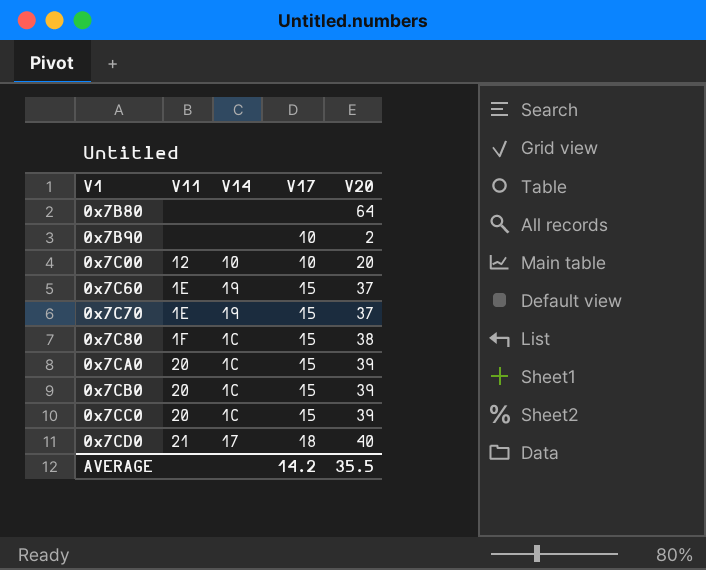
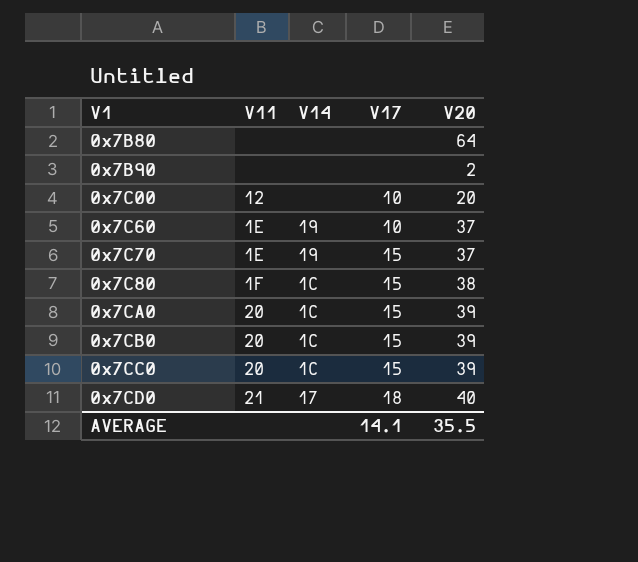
0x7B90 | V17: 10 -> none
0x7C00 | V14: 10 -> none
0x7C60 | V17: 15 -> 10
AVERAGE | V17: 14.2 -> 14.1

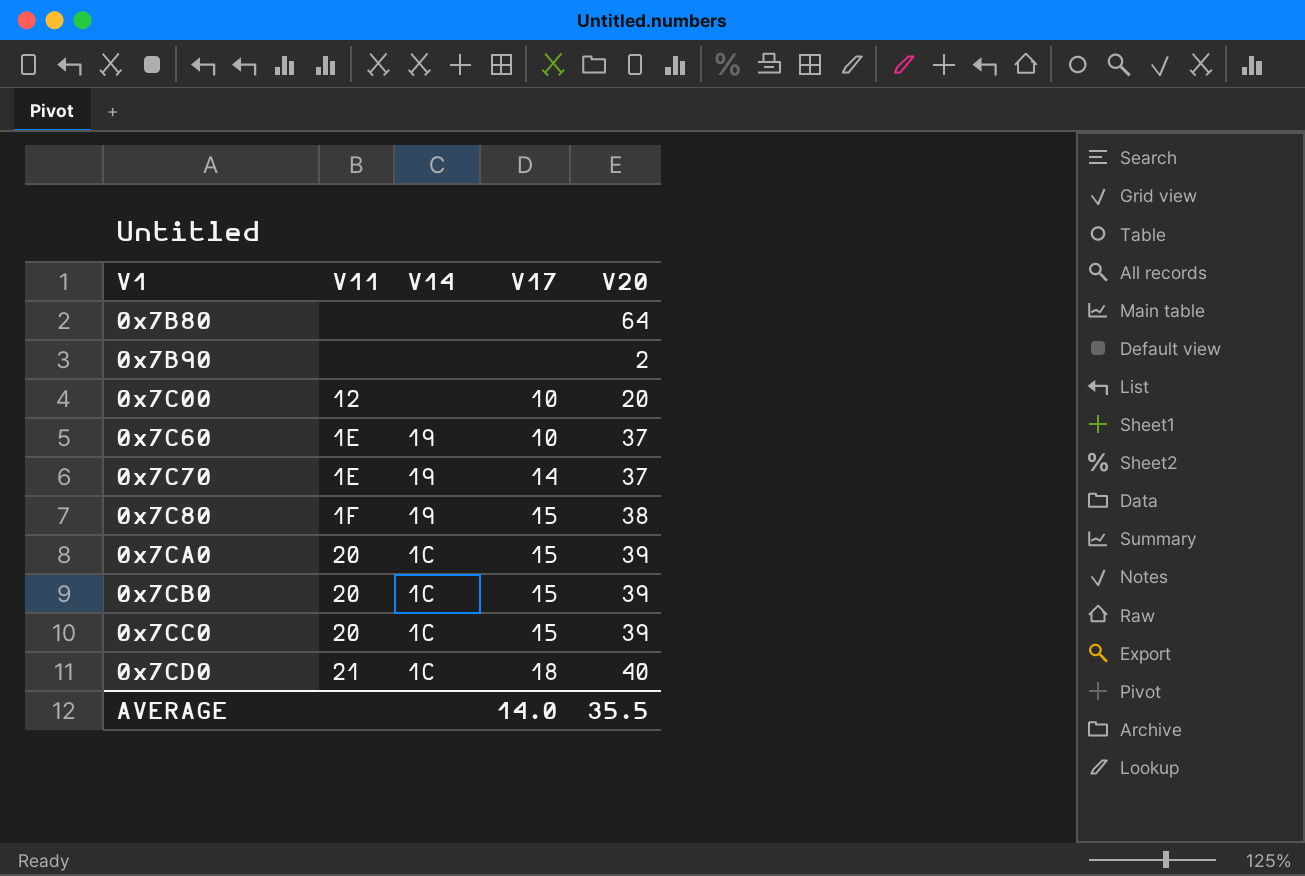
0x7C70 | V17: 15 -> 14
0x7C80 | V14: 1C -> 19
0x7CD0 | V14: 17 -> 1C
AVERAGE | V17: 14.1 -> 14.0

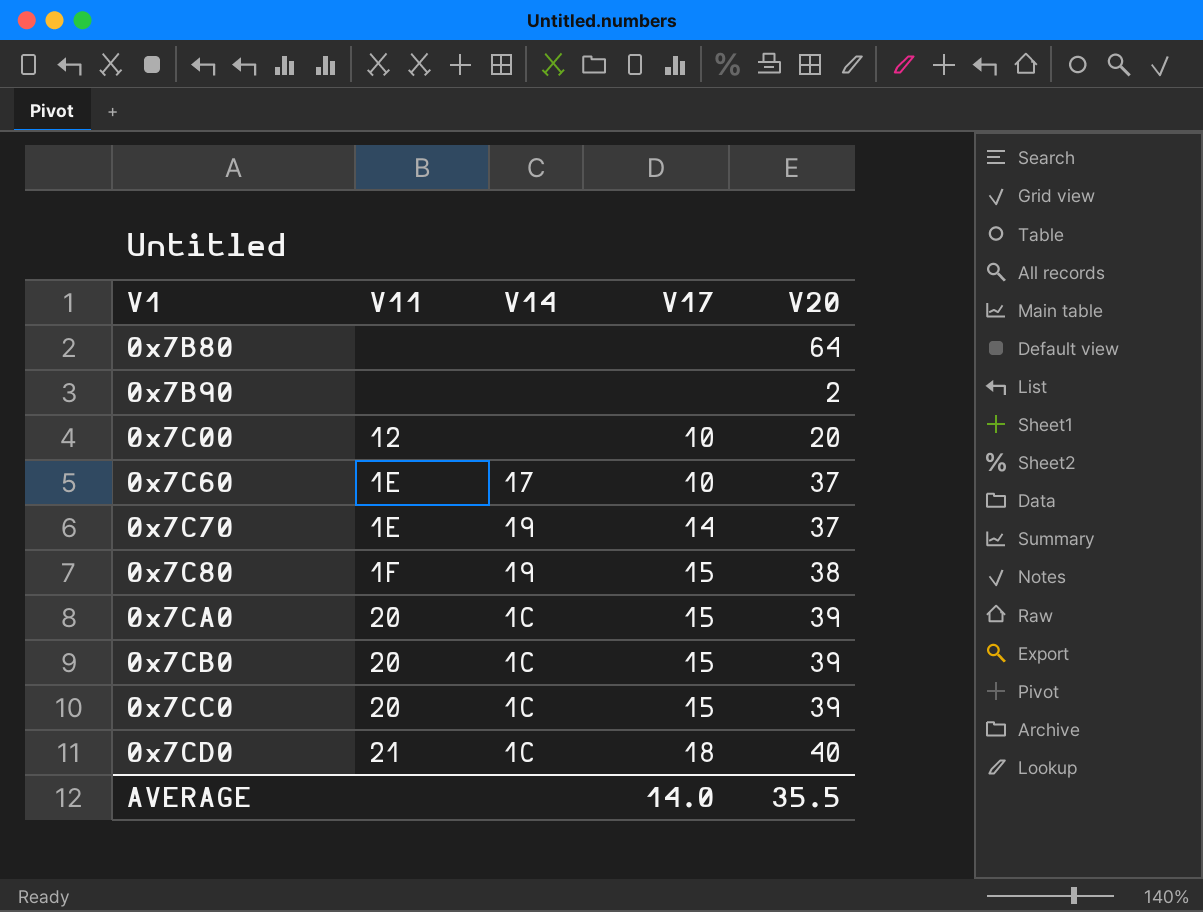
0x7C60 | V14: 19 -> 17

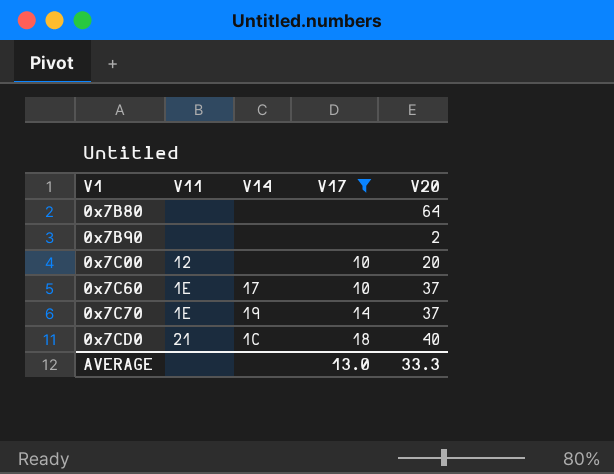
filter: none -> V17 != 15
AVERAGE | V17: 14.0 -> 13.0
AVERAGE | V20: 35.5 -> 33.3

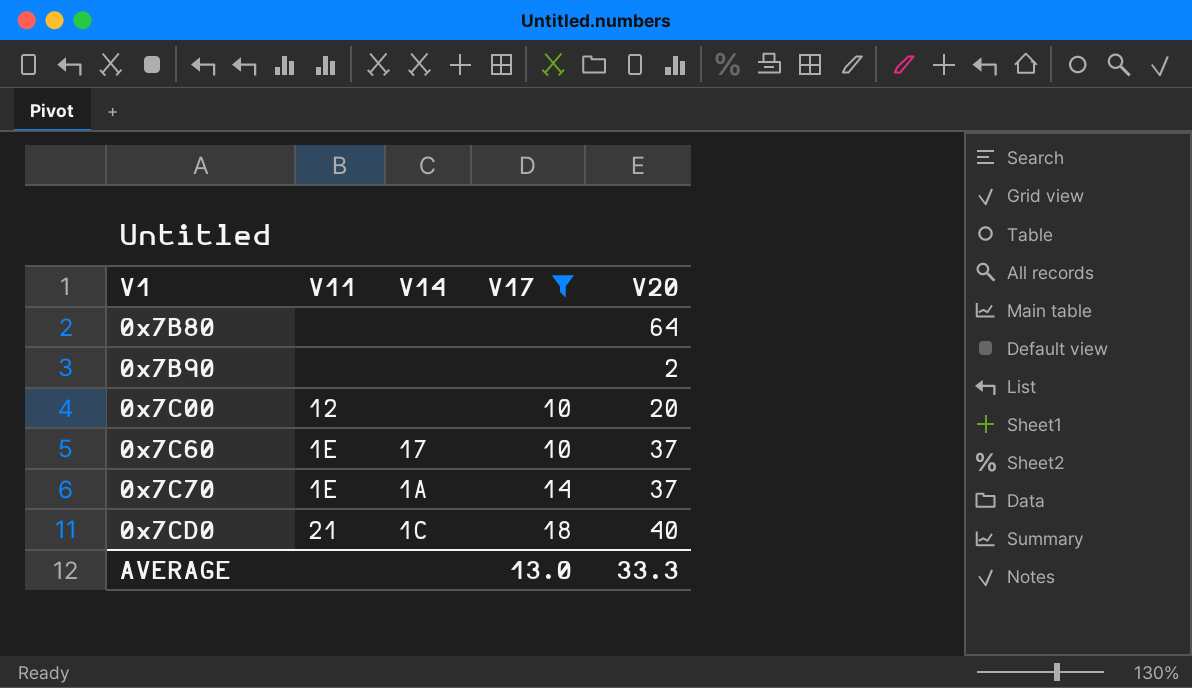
0x7C70 | V14: 19 -> 1A

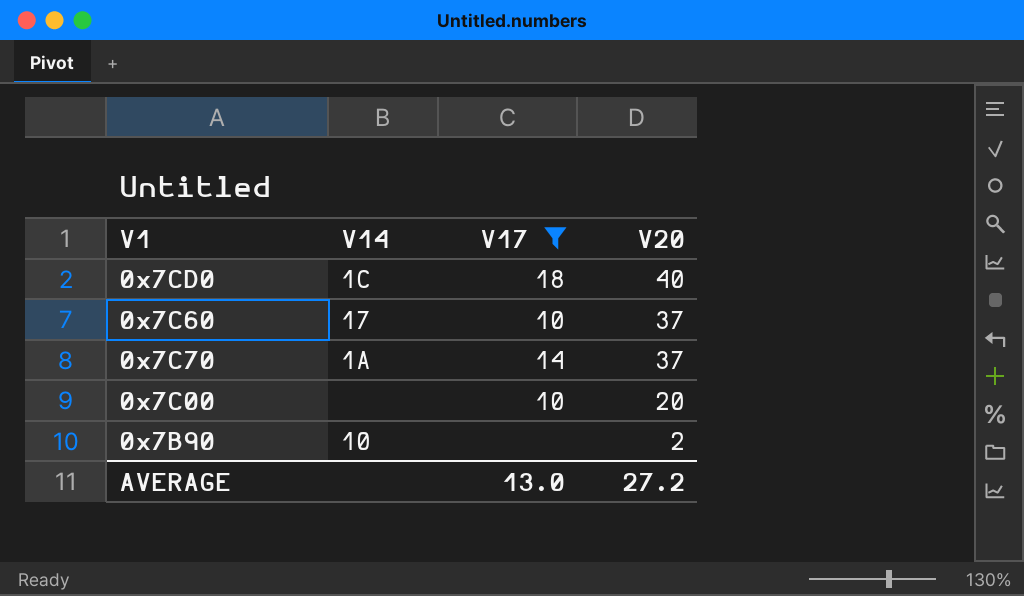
row order: V1 ascending -> V20 descending
column V11 | position: 2 -> none
row 0x7B80: none | none | none | 64 -> none
0x7B90 | V14: none -> 10
AVERAGE | V20: 33.3 -> 27.2

